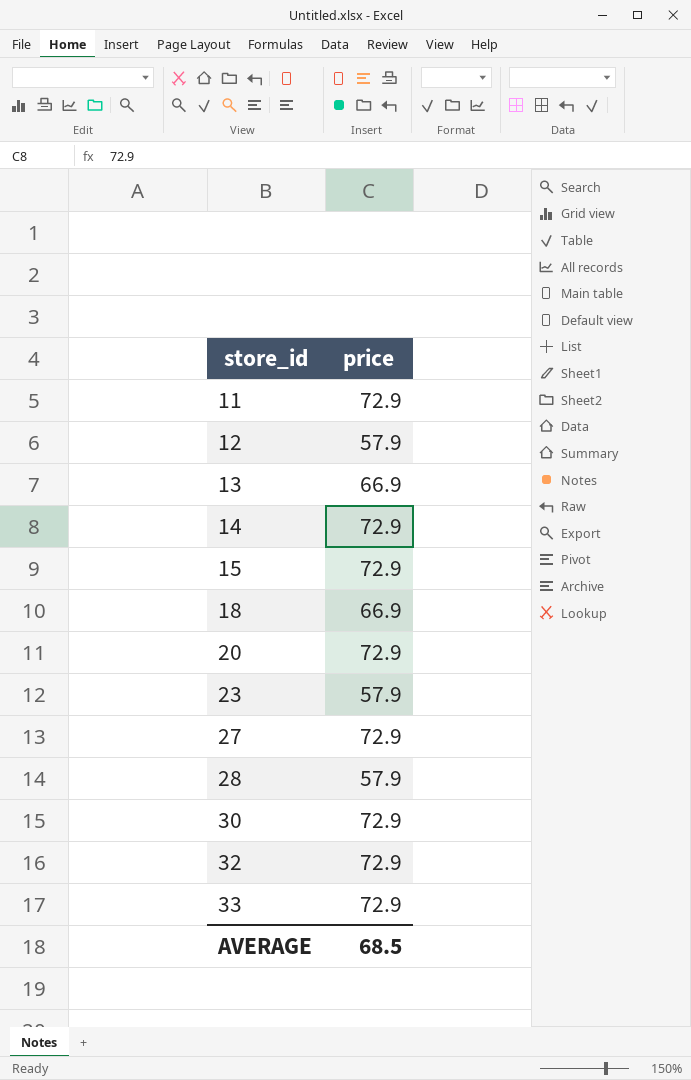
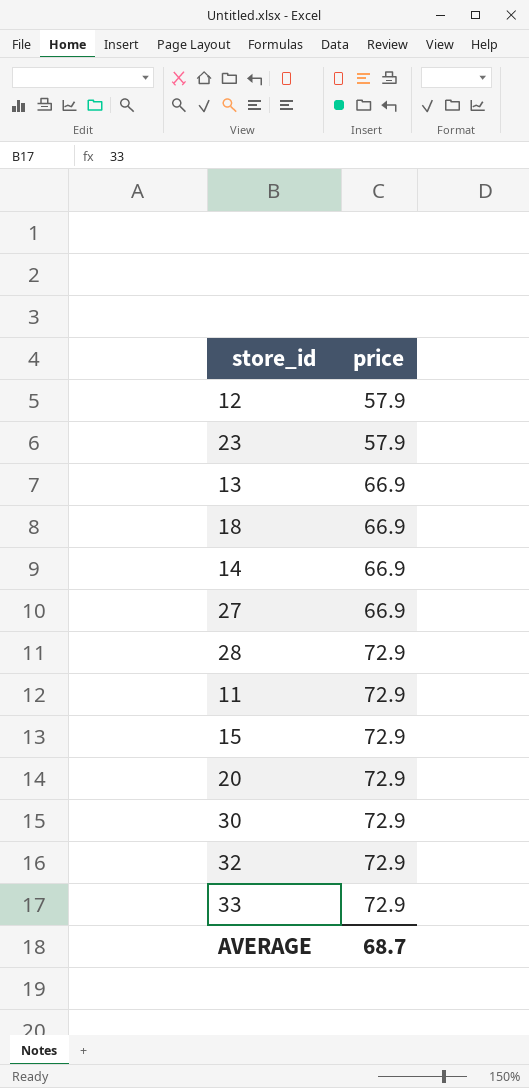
row order: store_id ascending -> price ascending
14 | price: 72.9 -> 66.9
27 | price: 72.9 -> 66.9
28 | price: 57.9 -> 72.9
AVERAGE | price: 68.5 -> 68.7

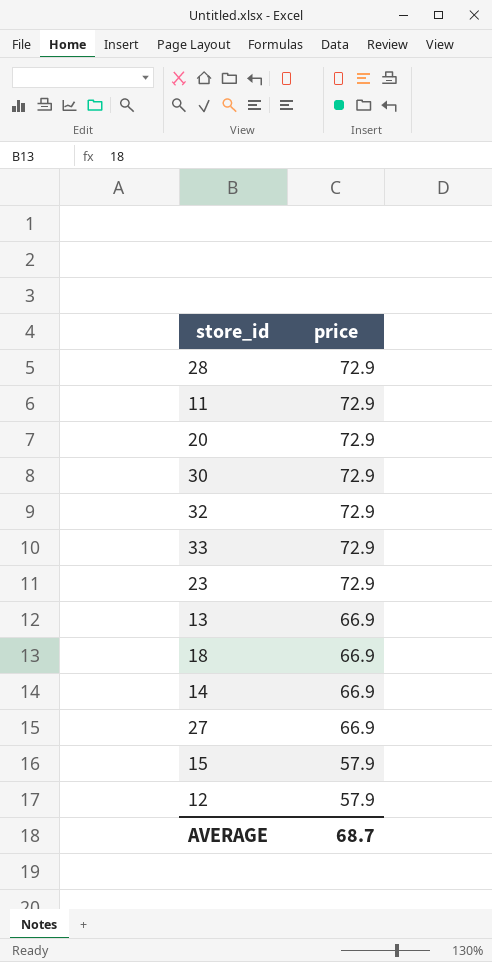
row order: price ascending -> price descending
23 | price: 57.9 -> 72.9
15 | price: 72.9 -> 57.9

